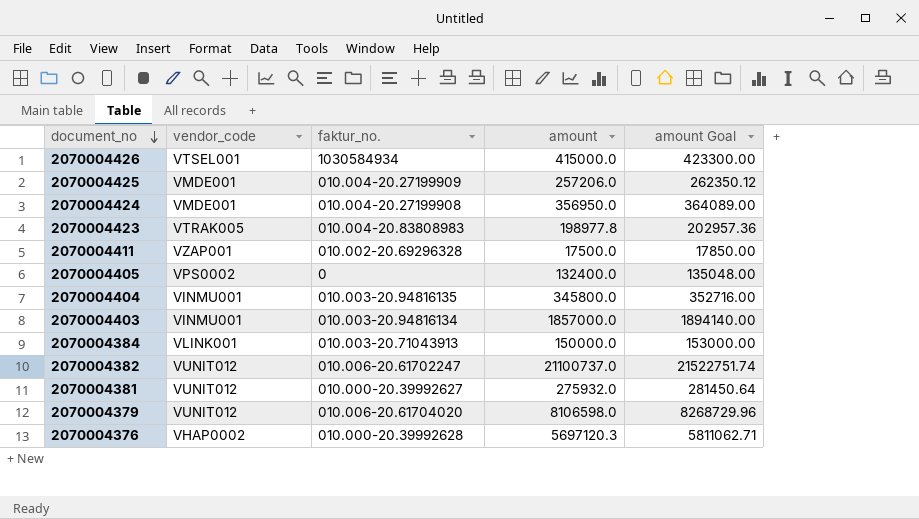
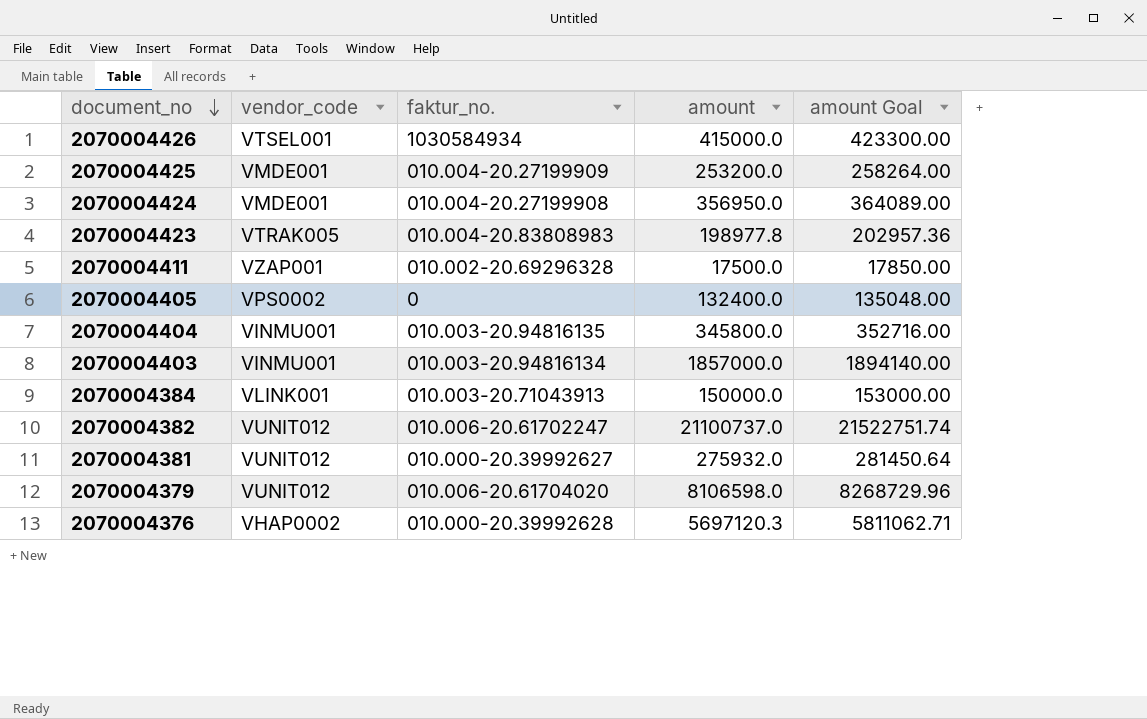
2070004425 | amount: 257206.0 -> 253200.0
2070004425 | amount Goal: 262350.12 -> 258264.00

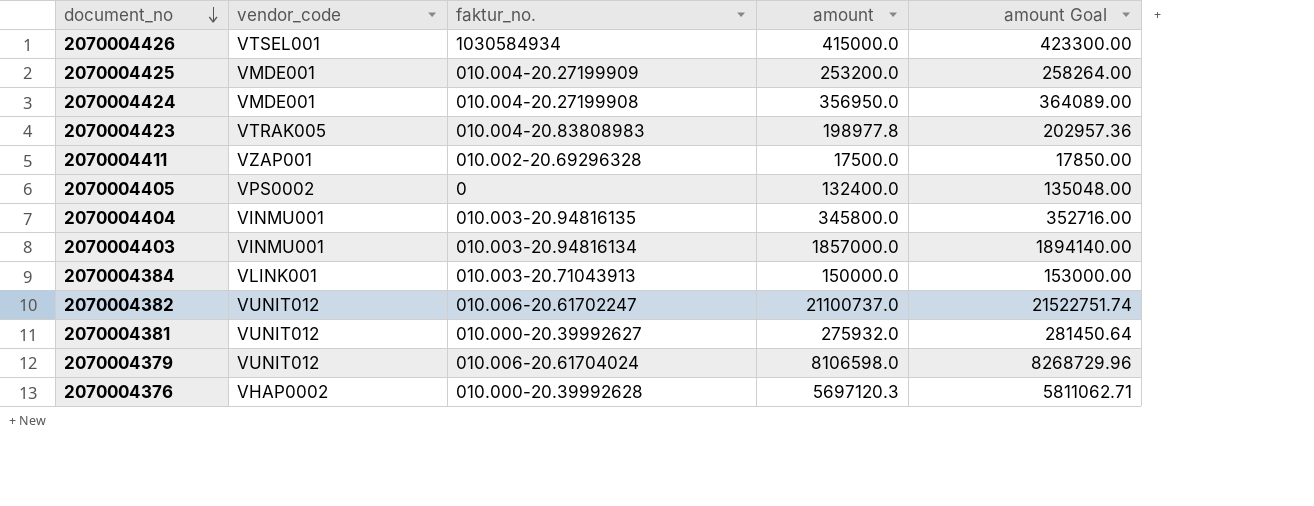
2070004379 | faktur_no.: 010.006-20.61704020 -> 010.006-20.61704024

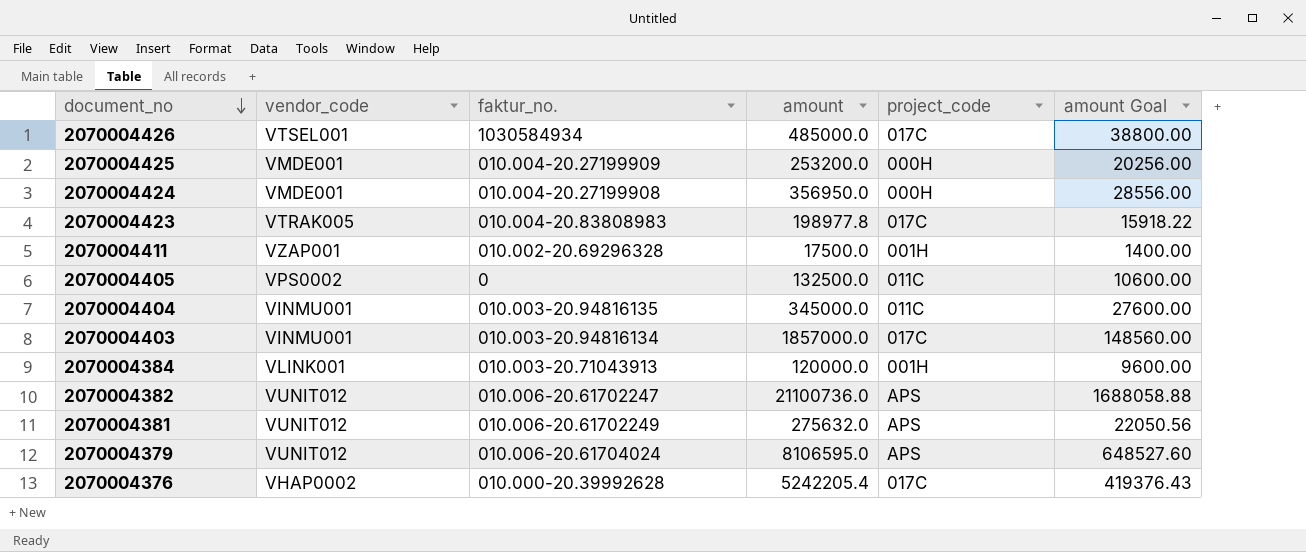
column project_code | position: none -> 5
column amount Goal | formula: [amount] * 1.02 -> [amount] * 0.08
2070004426 | amount: 415000.0 -> 485000.0
2070004405 | amount: 132400.0 -> 132500.0
2070004404 | amount: 345800.0 -> 345000.0
2070004384 | amount: 150000.0 -> 120000.0
2070004382 | amount: 21100737.0 -> 21100736.0
2070004381 | faktur_no.: 010.000-20.39992627 -> 010.006-20.61702249
2070004381 | amount: 275932.0 -> 275632.0
2070004379 | amount: 8106598.0 -> 8106595.0
2070004376 | amount: 5697120.3 -> 5242205.4

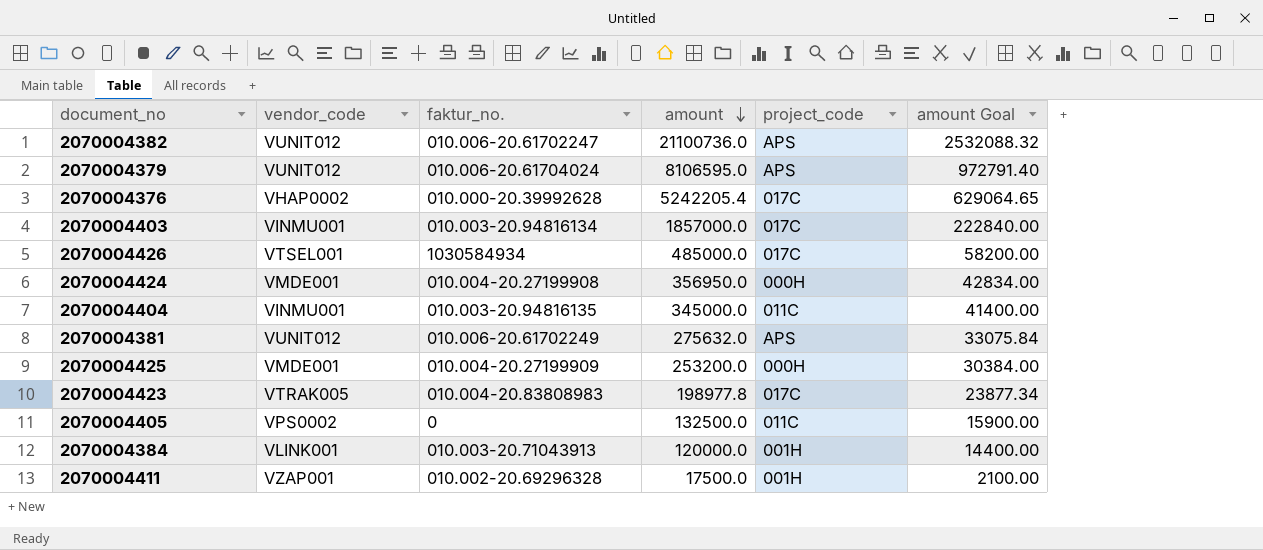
row order: document_no descending -> amount descending
column amount Goal | formula: [amount] * 0.08 -> [amount] * 0.12

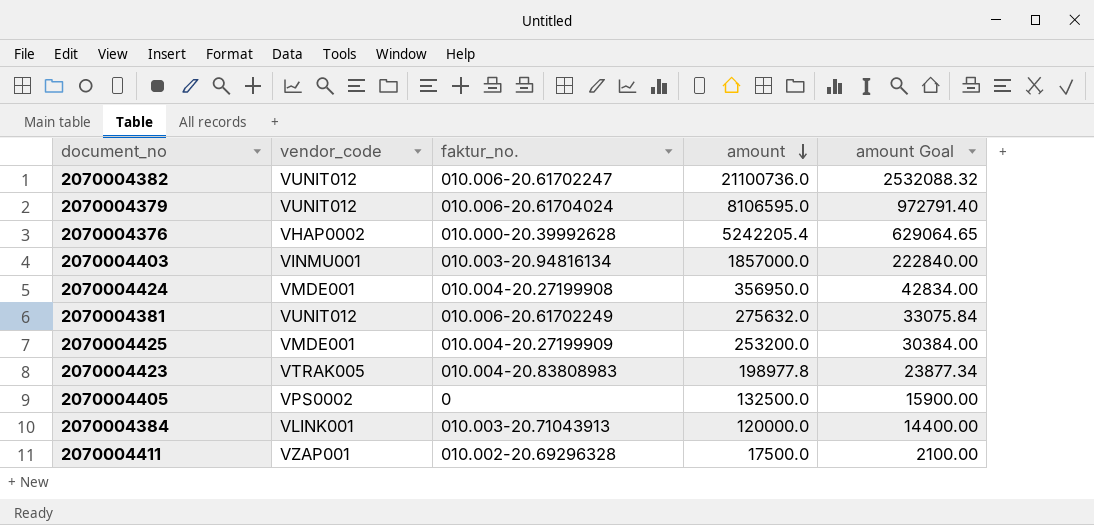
column project_code | position: 5 -> none
row 2070004426: VTSEL001 | 1030584934 | 485000.0 | 017C | 58200.00 -> none
row 2070004404: VINMU001 | 010.003-20.94816135 | 345000.0 | 011C | 41400.00 -> none

